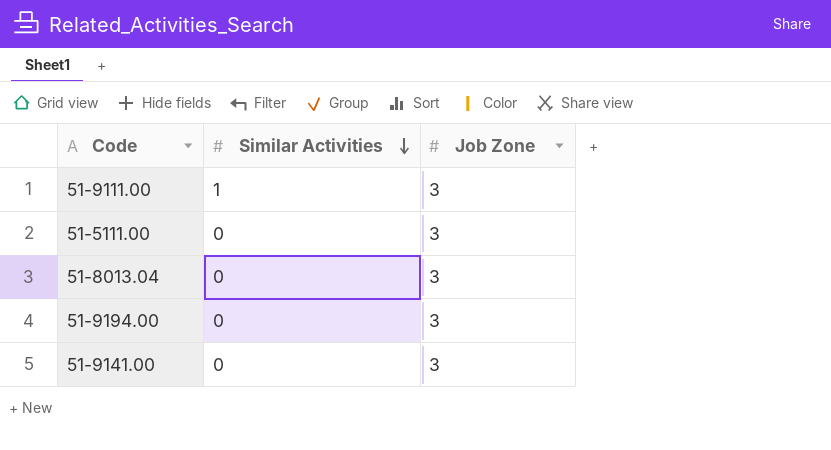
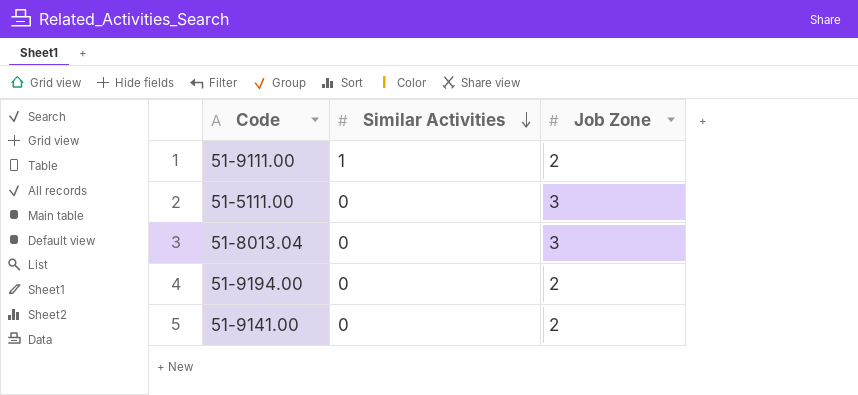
51-9111.00 | Job Zone: 3 -> 2
51-9194.00 | Job Zone: 3 -> 2
51-9141.00 | Job Zone: 3 -> 2

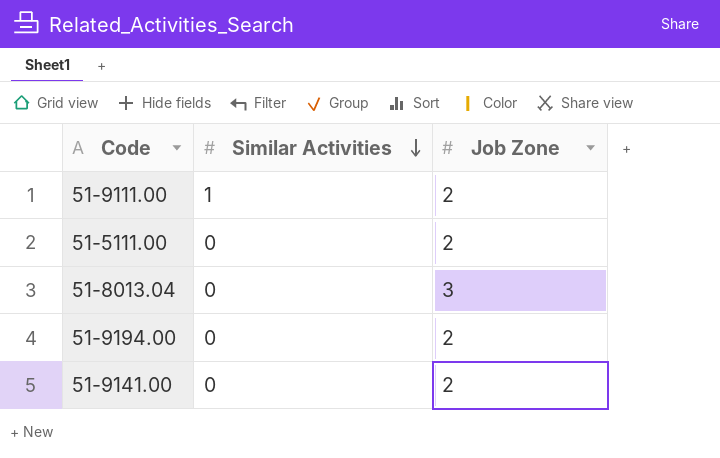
51-5111.00 | Job Zone: 3 -> 2

